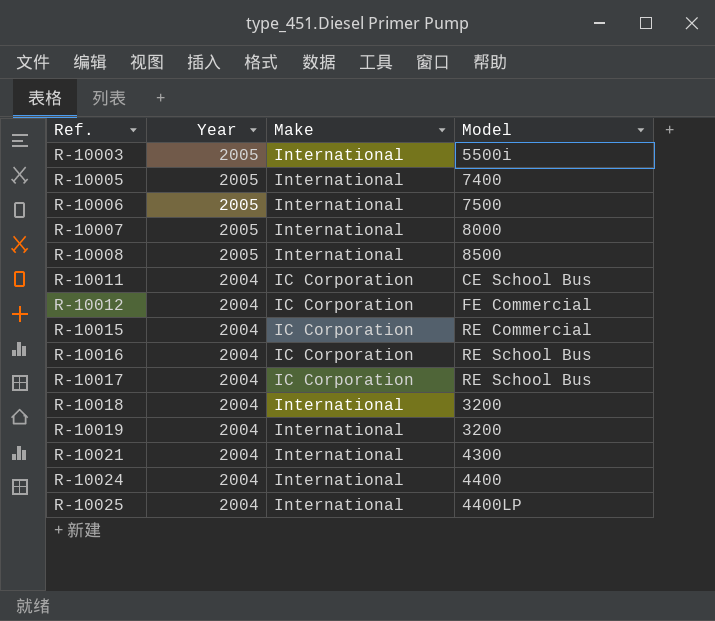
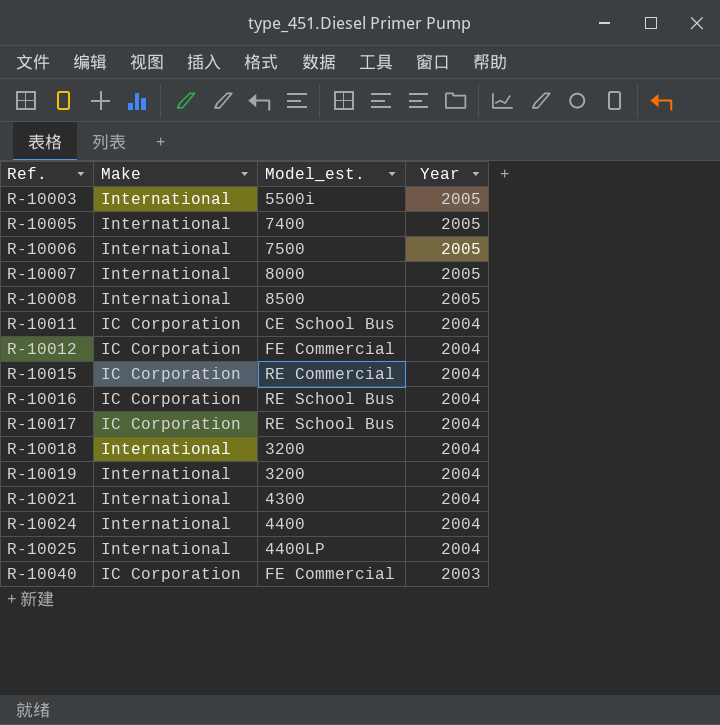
column name: Model -> Model_est.
column Year | position: 2 -> 4
row R-10040: none -> IC Corporation | FE Commercial | 2003

